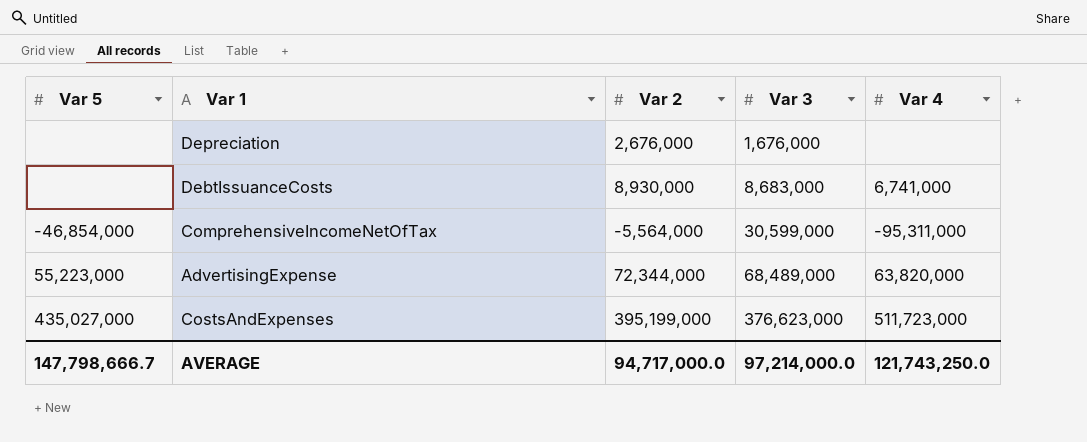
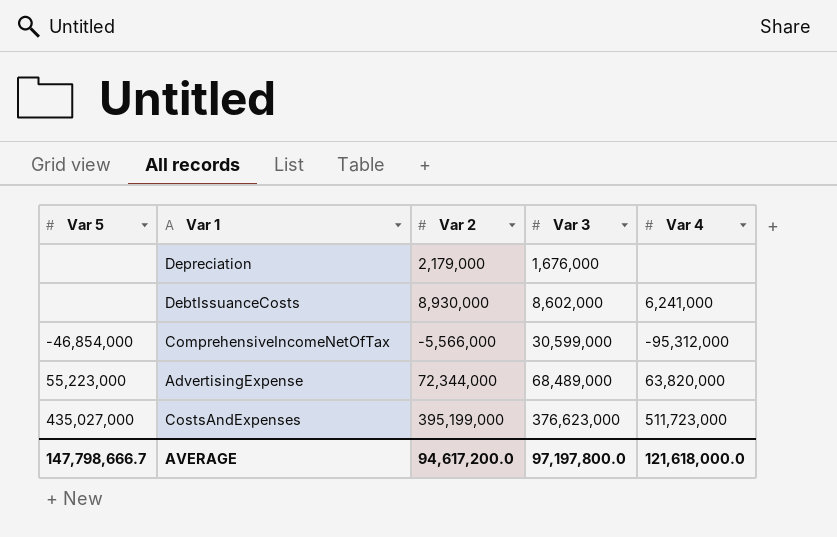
Depreciation | Var 2: 2,676,000 -> 2,179,000
DebtIssuanceCosts | Var 3: 8,683,000 -> 8,602,000
DebtIssuanceCosts | Var 4: 6,741,000 -> 6,241,000
ComprehensiveIncomeNetOfTax | Var 2: -5,564,000 -> -5,566,000
ComprehensiveIncomeNetOfTax | Var 4: -95,311,000 -> -95,312,000
AVERAGE | Var 2: 94,717,000.0 -> 94,617,200.0
AVERAGE | Var 3: 97,214,000.0 -> 97,197,800.0
AVERAGE | Var 4: 121,743,250.0 -> 121,618,000.0

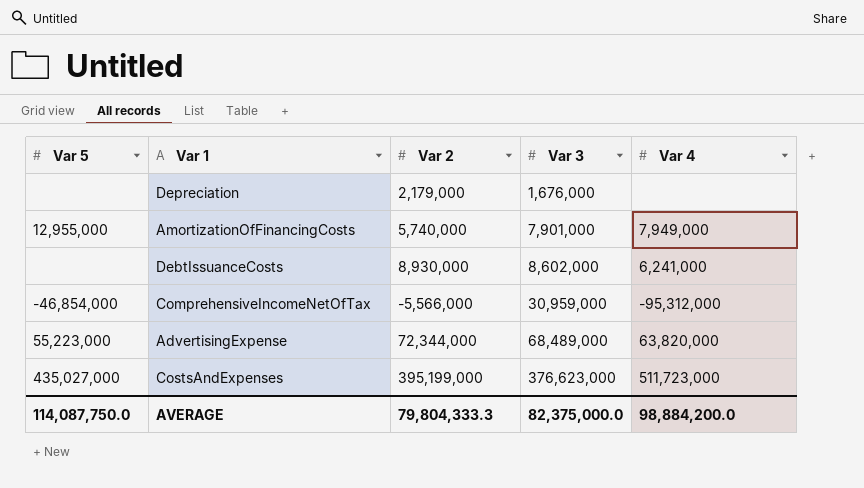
row AmortizationOfFinancingCosts: none -> 12,955,000 | 5,740,000 | 7,901,000 | 7,949,000
ComprehensiveIncomeNetOfTax | Var 3: 30,599,000 -> 30,959,000
AVERAGE | Var 5: 147,798,666.7 -> 114,087,750.0
AVERAGE | Var 2: 94,617,200.0 -> 79,804,333.3
AVERAGE | Var 3: 97,197,800.0 -> 82,375,000.0
AVERAGE | Var 4: 121,618,000.0 -> 98,884,200.0

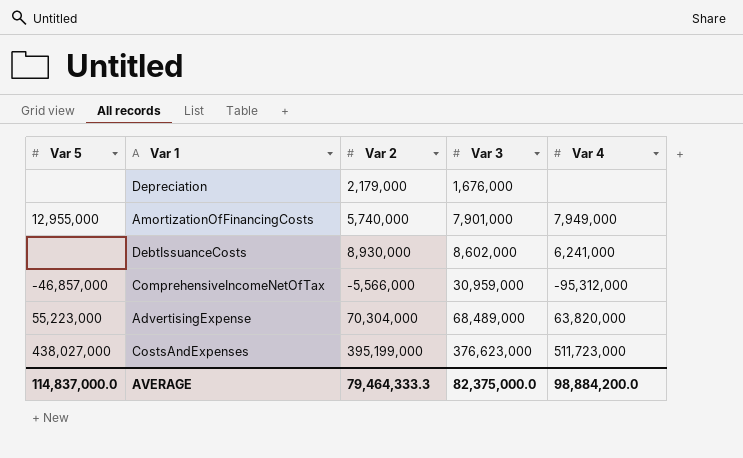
ComprehensiveIncomeNetOfTax | Var 5: -46,854,000 -> -46,857,000
AdvertisingExpense | Var 2: 72,344,000 -> 70,304,000
CostsAndExpenses | Var 5: 435,027,000 -> 438,027,000
AVERAGE | Var 5: 114,087,750.0 -> 114,837,000.0
AVERAGE | Var 2: 79,804,333.3 -> 79,464,333.3

